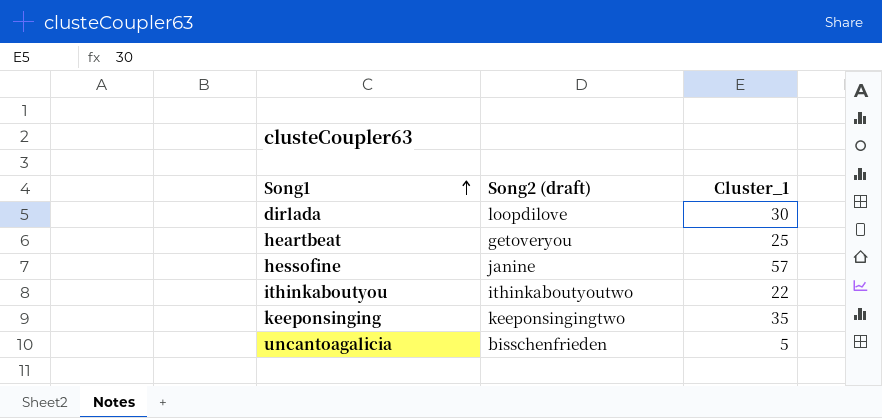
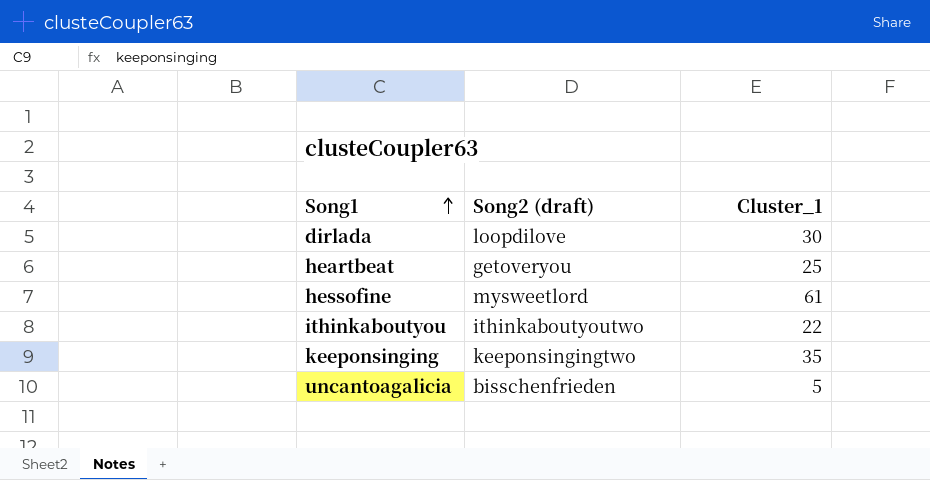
hessofine | Song2 (draft): janine -> mysweetlord
hessofine | Cluster_1: 57 -> 61

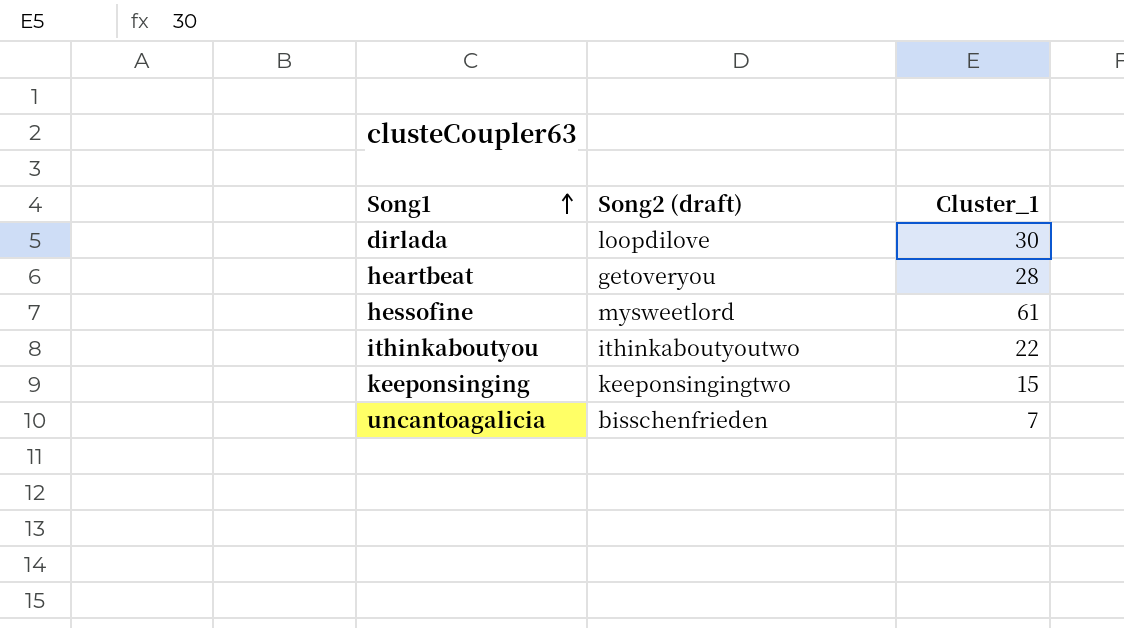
heartbeat | Cluster_1: 25 -> 28
keeponsinging | Cluster_1: 35 -> 15
uncantoagalicia | Cluster_1: 5 -> 7

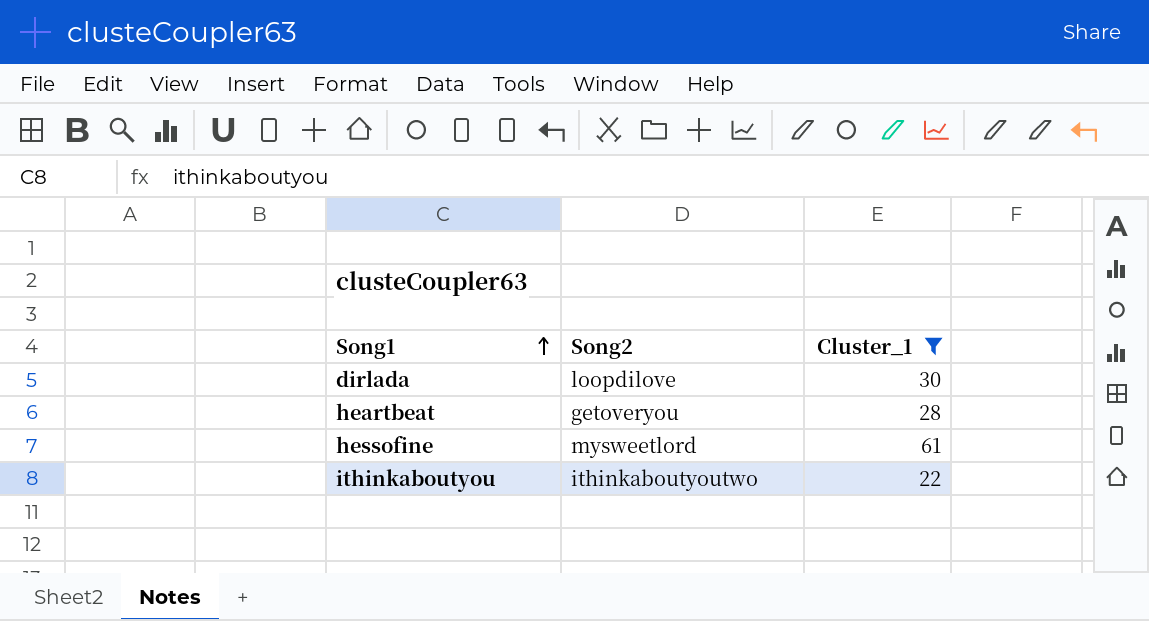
filter: none -> Cluster_1 >= 22
column name: Song2 (draft) -> Song2

